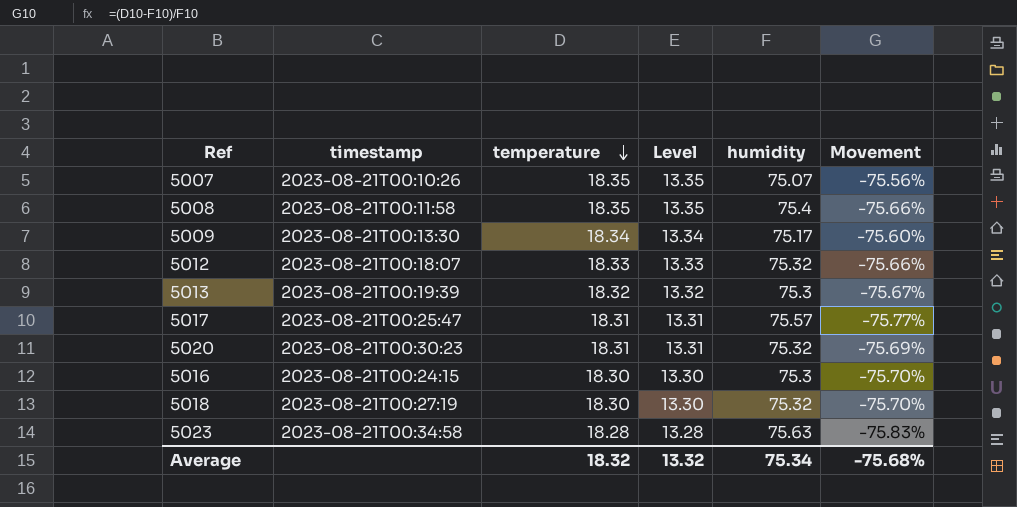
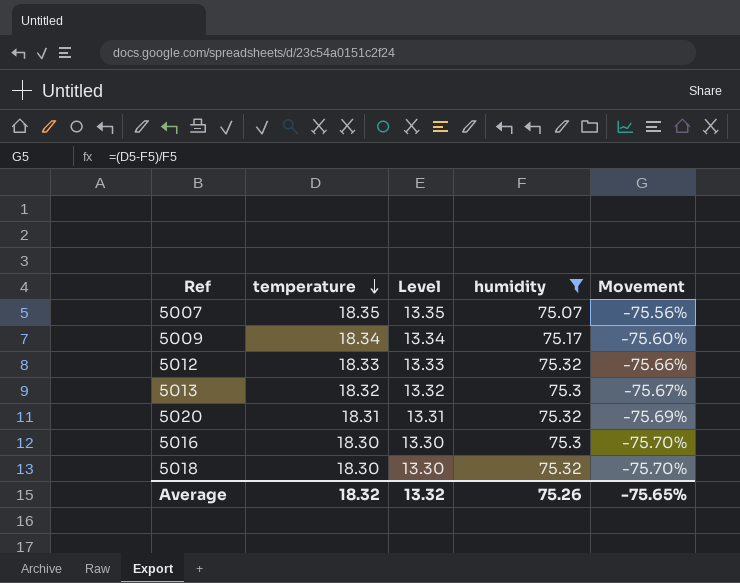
filter: none -> humidity <= 75.32
column timestamp | position: 2 -> none
Average | humidity: 75.34 -> 75.26
Average | Movement: -75.68% -> -75.65%

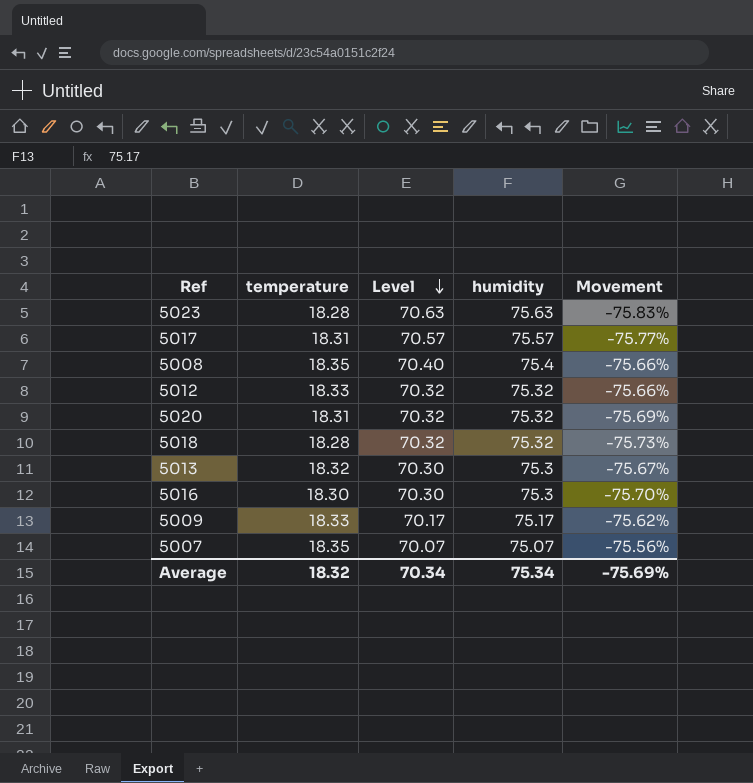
filter: humidity <= 75.32 -> none
row order: temperature descending -> Level descending
column Level | formula: [temperature] - 5 -> [humidity] - 5
5018 | temperature: 18.30 -> 18.28
5018 | Movement: -75.70% -> -75.73%
5009 | temperature: 18.34 -> 18.33
5009 | Movement: -75.60% -> -75.62%
Average | Level: 13.32 -> 70.34
Average | humidity: 75.26 -> 75.34
Average | Movement: -75.65% -> -75.69%

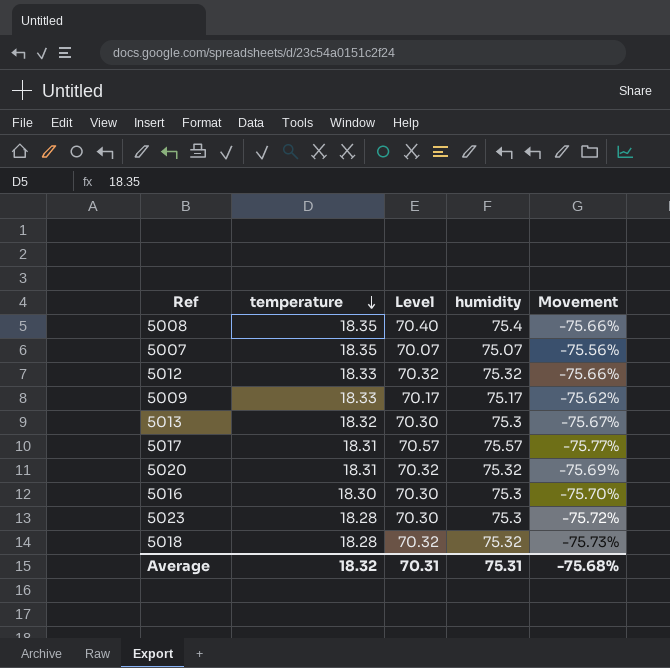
row order: Level descending -> temperature descending
5023 | Level: 70.63 -> 70.30
5023 | humidity: 75.63 -> 75.3
5023 | Movement: -75.83% -> -75.72%
Average | Level: 70.34 -> 70.31
Average | humidity: 75.34 -> 75.31
Average | Movement: -75.69% -> -75.68%

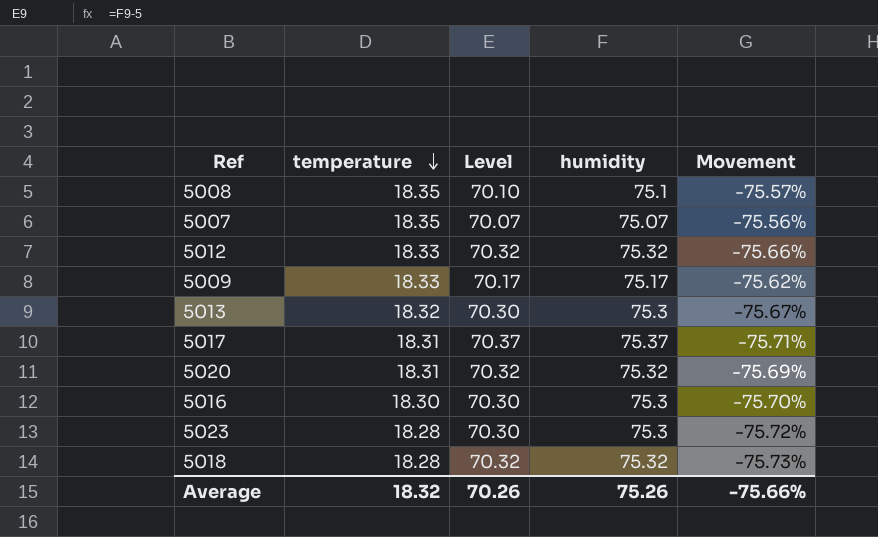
5008 | Level: 70.40 -> 70.10
5008 | humidity: 75.4 -> 75.1
5008 | Movement: -75.66% -> -75.57%
5017 | Level: 70.57 -> 70.37
5017 | humidity: 75.57 -> 75.37
5017 | Movement: -75.77% -> -75.71%
Average | Level: 70.31 -> 70.26
Average | humidity: 75.31 -> 75.26
Average | Movement: -75.68% -> -75.66%

